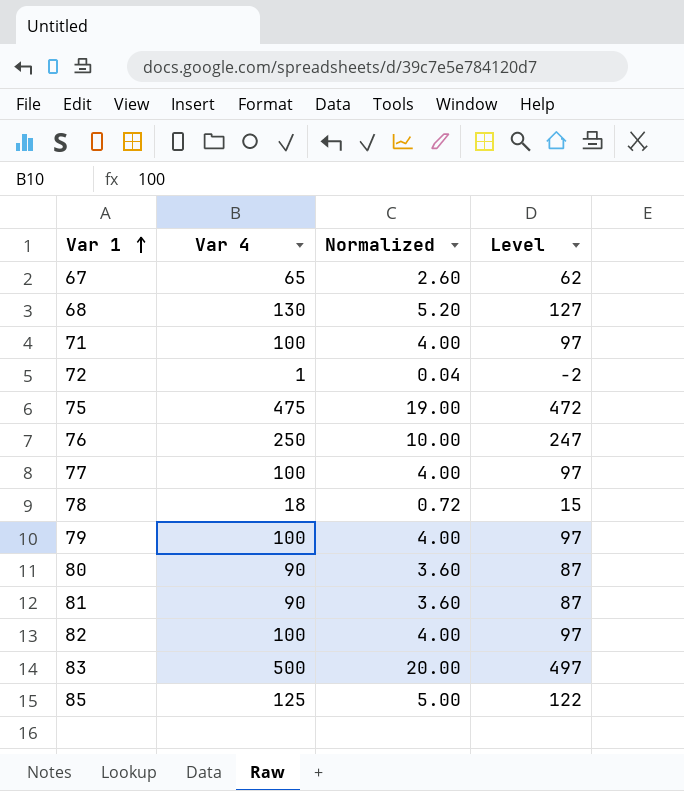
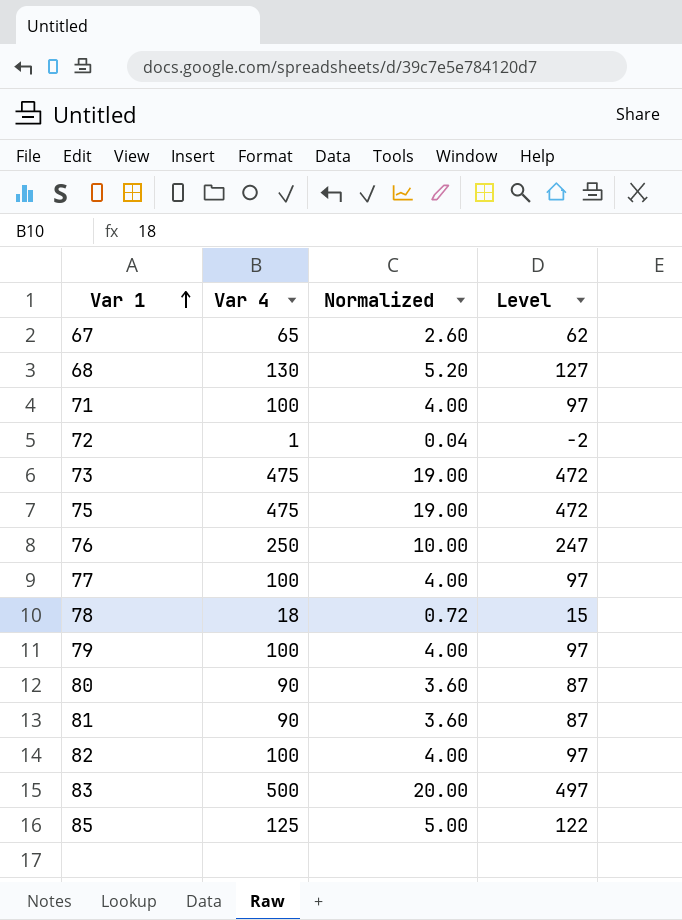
row 73: none -> 475 | 19.00 | 472

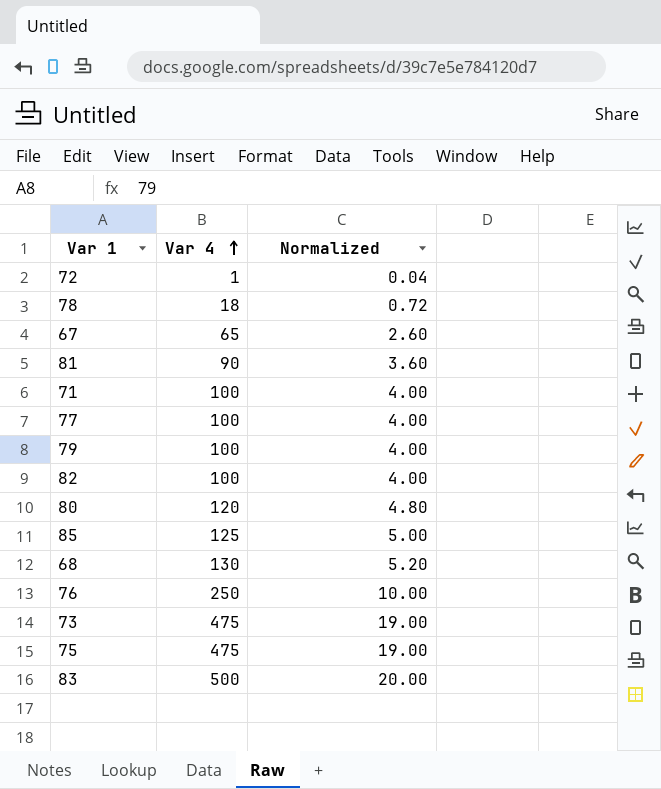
row order: Var 1 ascending -> Var 4 ascending
column Level | formula: [Var 4] - 3 -> none
80 | Var 4: 90 -> 120
80 | Normalized: 3.60 -> 4.80

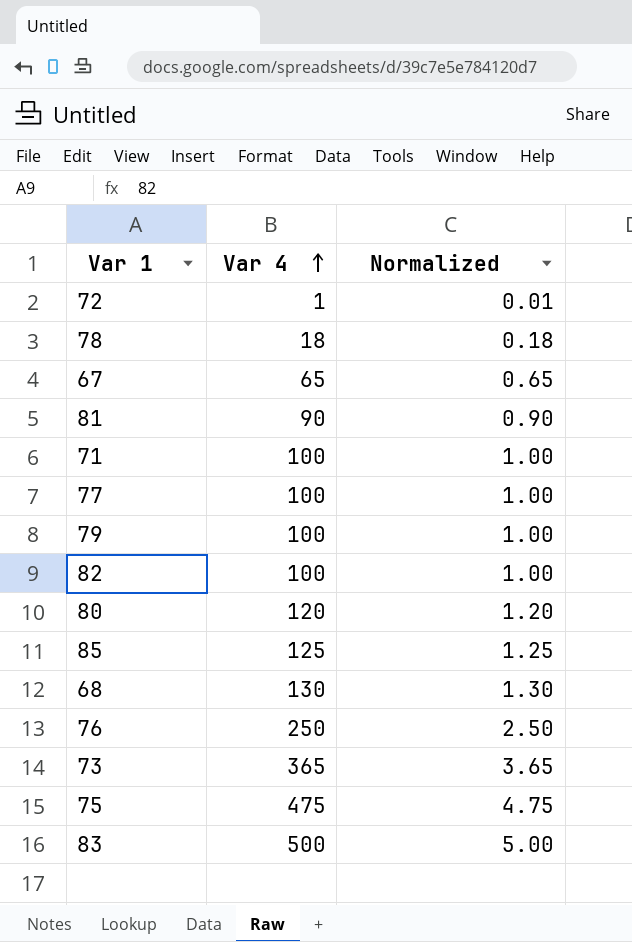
column Normalized | formula: [Var 4] * 0.04 -> [Var 4] * 0.01
73 | Var 4: 475 -> 365

